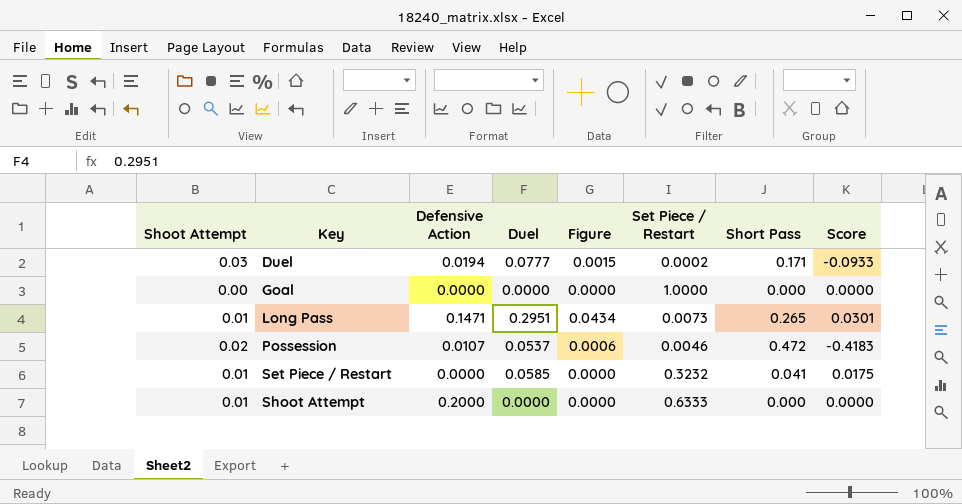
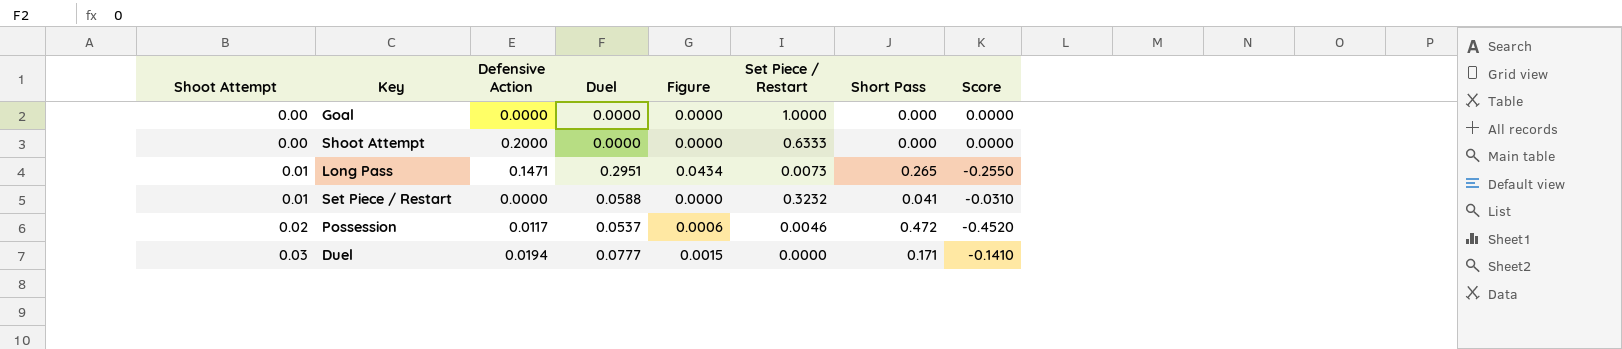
row order: Key ascending -> Shoot Attempt ascending
column Score | formula: [Duel] - [Short Pass] -> [Shoot Attempt] - [Short Pass]
Shoot Attempt | Shoot Attempt: 0.01 -> 0.00
Set Piece / Restart | Duel: 0.0585 -> 0.0588
Possession | Defensive Action: 0.0107 -> 0.0117
Duel | Set Piece / Restart: 0.0002 -> 0.0000

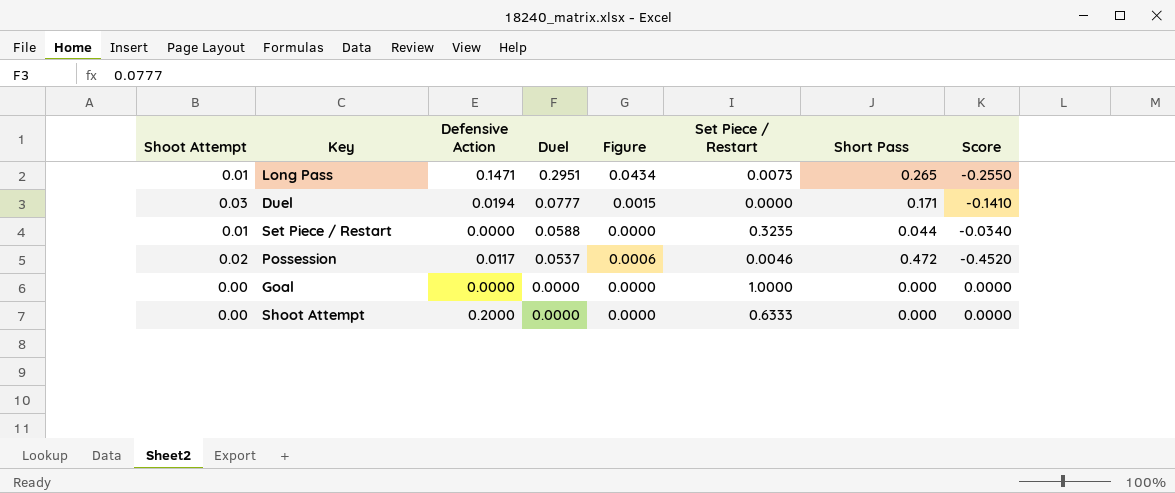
row order: Shoot Attempt ascending -> Duel descending
Set Piece / Restart | Set Piece / Restart: 0.3232 -> 0.3235
Set Piece / Restart | Short Pass: 0.041 -> 0.044
Set Piece / Restart | Score: -0.0310 -> -0.0340

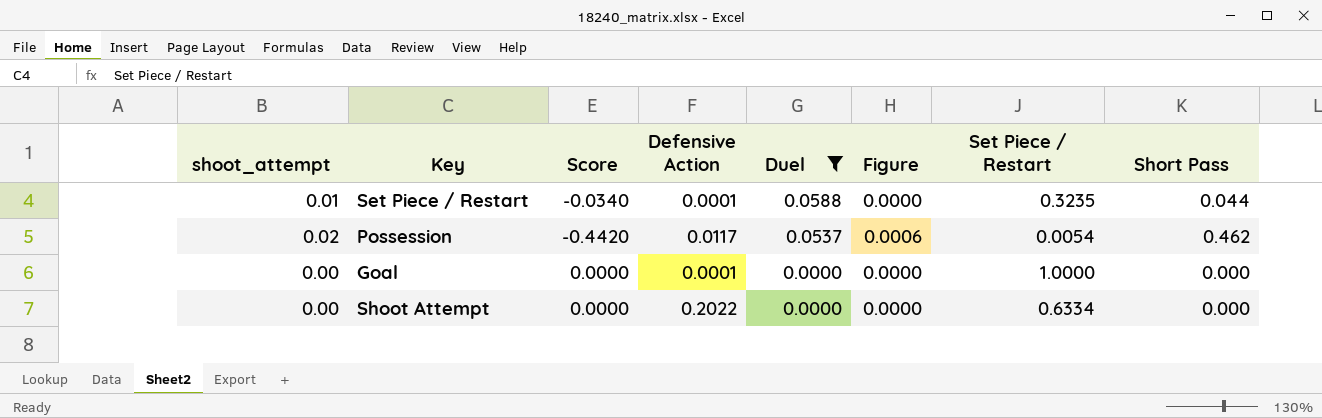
filter: none -> Duel <= 0.0588
column name: Shoot Attempt -> shoot_attempt
column Score | position: 8 -> 3
Set Piece / Restart | Defensive Action: 0.0000 -> 0.0001
Possession | Score: -0.4520 -> -0.4420
Possession | Set Piece / Restart: 0.0046 -> 0.0054
Possession | Short Pass: 0.472 -> 0.462
Goal | Defensive Action: 0.0000 -> 0.0001
Shoot Attempt | Defensive Action: 0.2000 -> 0.2022
Shoot Attempt | Set Piece / Restart: 0.6333 -> 0.6334

